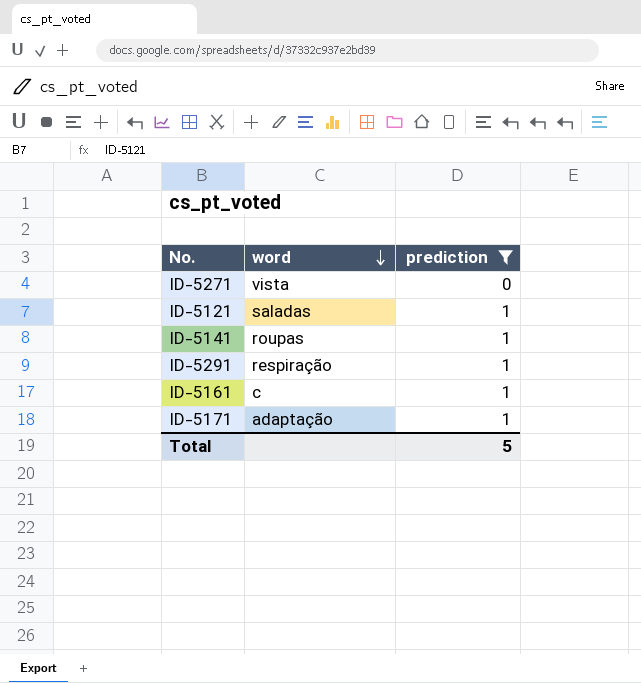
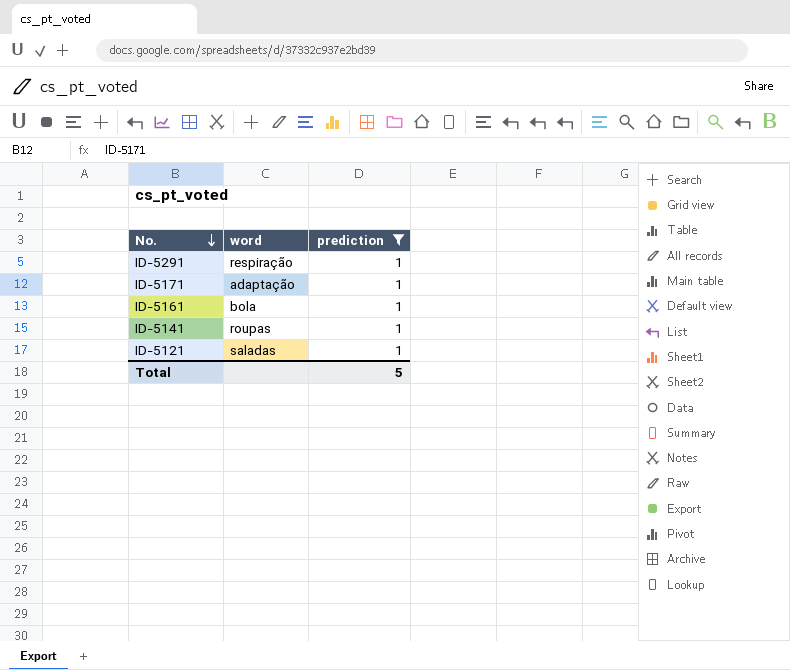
row order: word descending -> No. descending
row ID-5271: vista | 0 -> none
ID-5161 | word: c -> bola

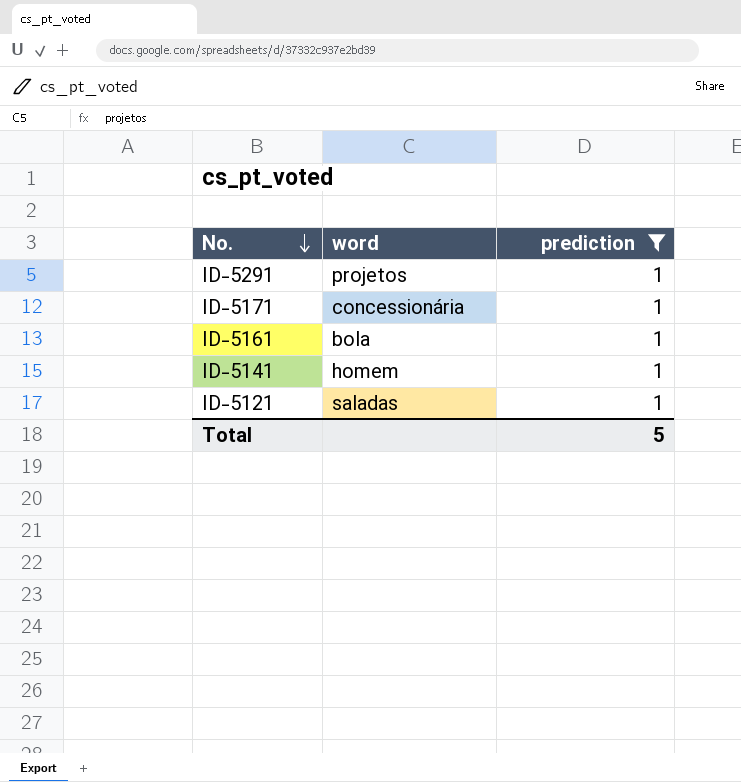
ID-5291 | word: respiração -> projetos
ID-5171 | word: adaptação -> concessionária
ID-5141 | word: roupas -> homem

